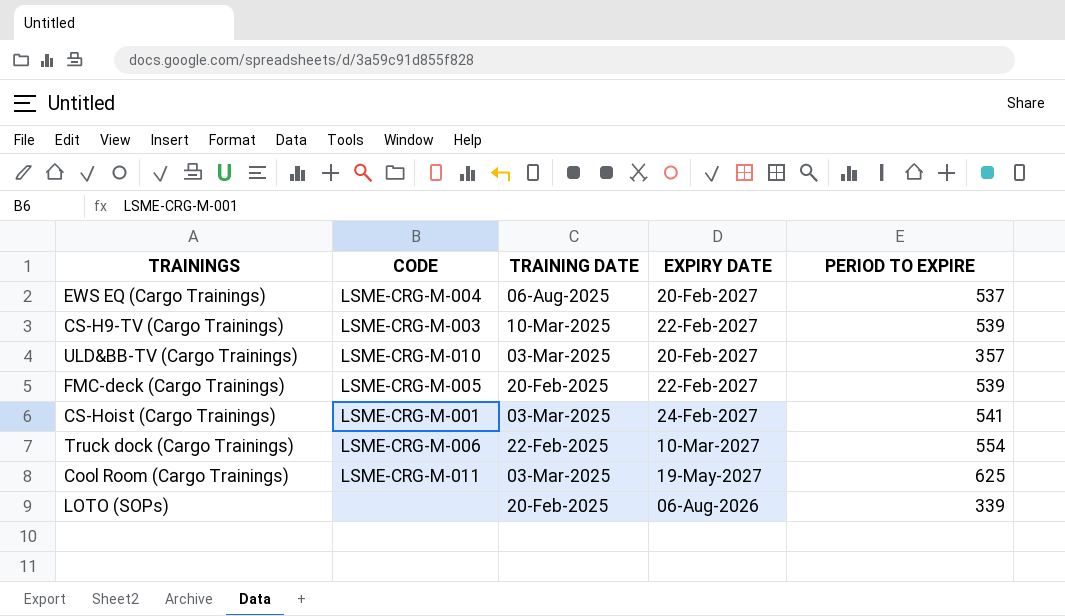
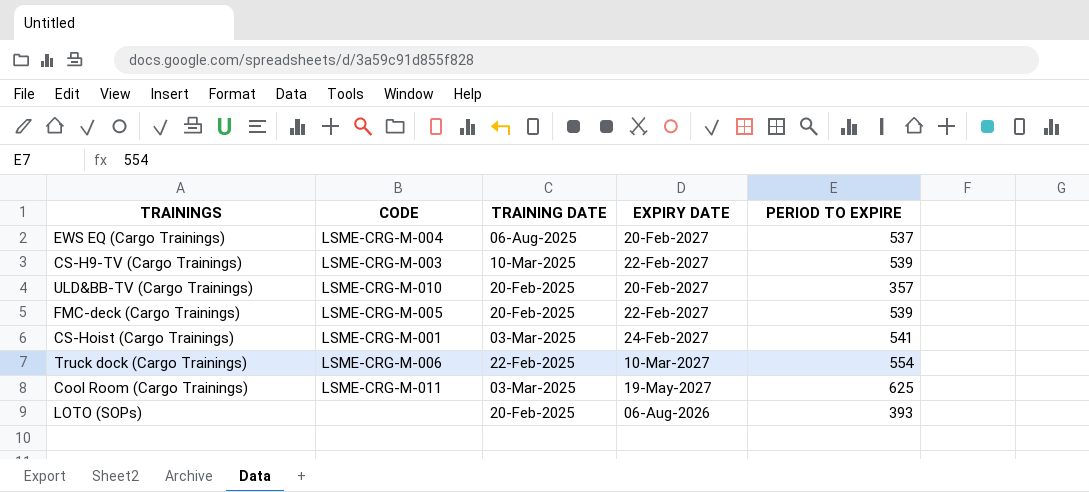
ULD&BB-TV (Cargo Trainings) | TRAINING DATE: 03-Mar-2025 -> 20-Feb-2025
LOTO (SOPs) | PERIOD TO EXPIRE: 339 -> 393

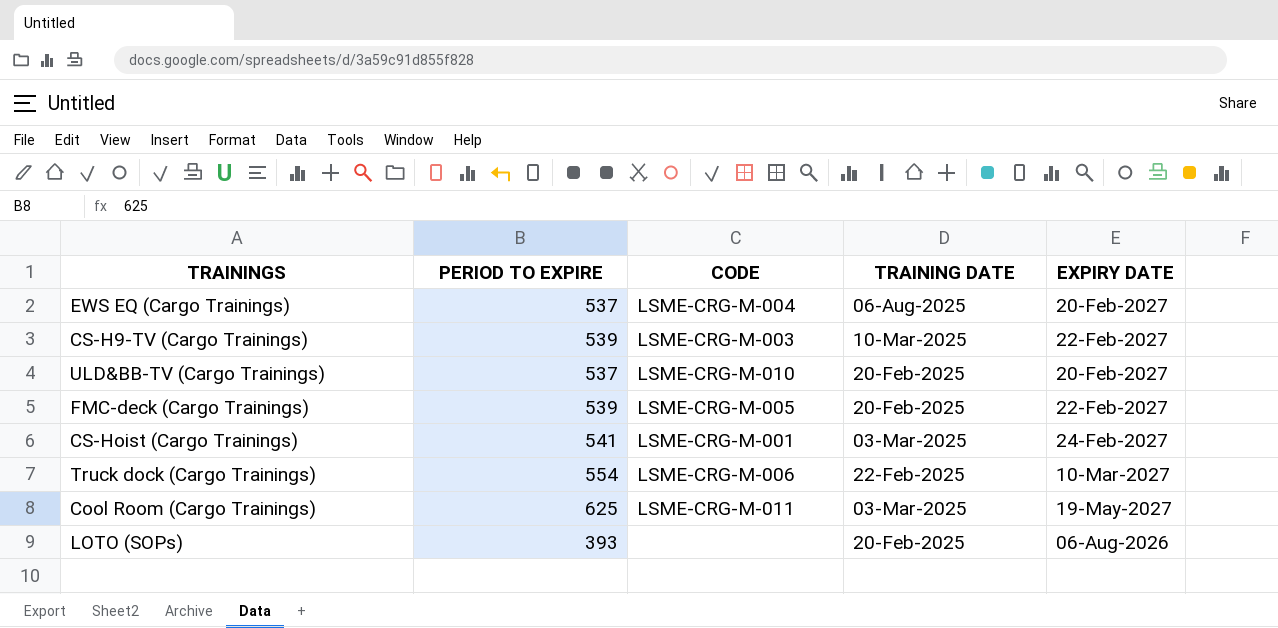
column PERIOD TO EXPIRE | position: 5 -> 2
ULD&BB-TV (Cargo Trainings) | PERIOD TO EXPIRE: 357 -> 537

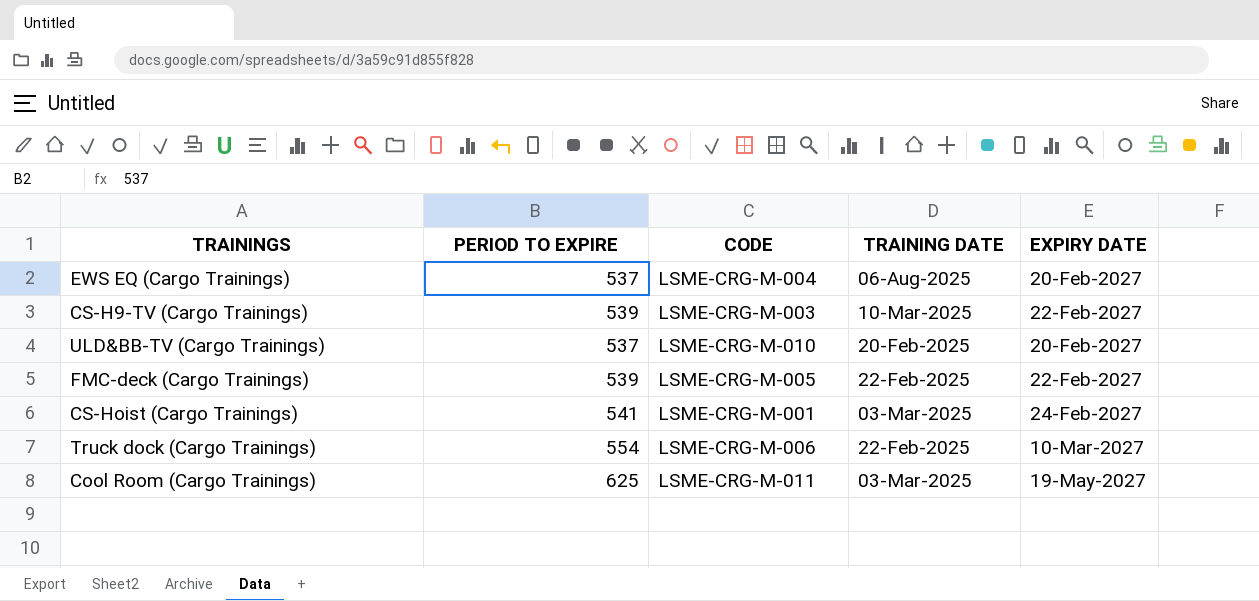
row LOTO (SOPs): 393 | none | 20-Feb-2025 | 06-Aug-2026 -> none
FMC-deck (Cargo Trainings) | TRAINING DATE: 20-Feb-2025 -> 22-Feb-2025

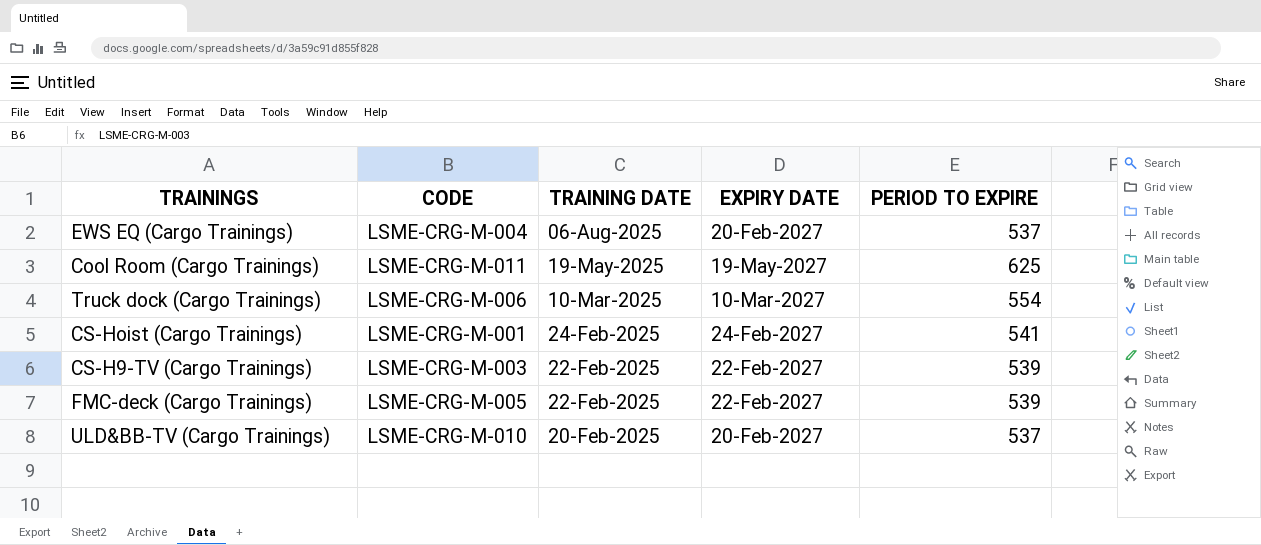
row order: none -> TRAINING DATE descending
column PERIOD TO EXPIRE | position: 2 -> 5
Cool Room (Cargo Trainings) | TRAINING DATE: 03-Mar-2025 -> 19-May-2025
Truck dock (Cargo Trainings) | TRAINING DATE: 22-Feb-2025 -> 10-Mar-2025
CS-Hoist (Cargo Trainings) | TRAINING DATE: 03-Mar-2025 -> 24-Feb-2025
CS-H9-TV (Cargo Trainings) | TRAINING DATE: 10-Mar-2025 -> 22-Feb-2025

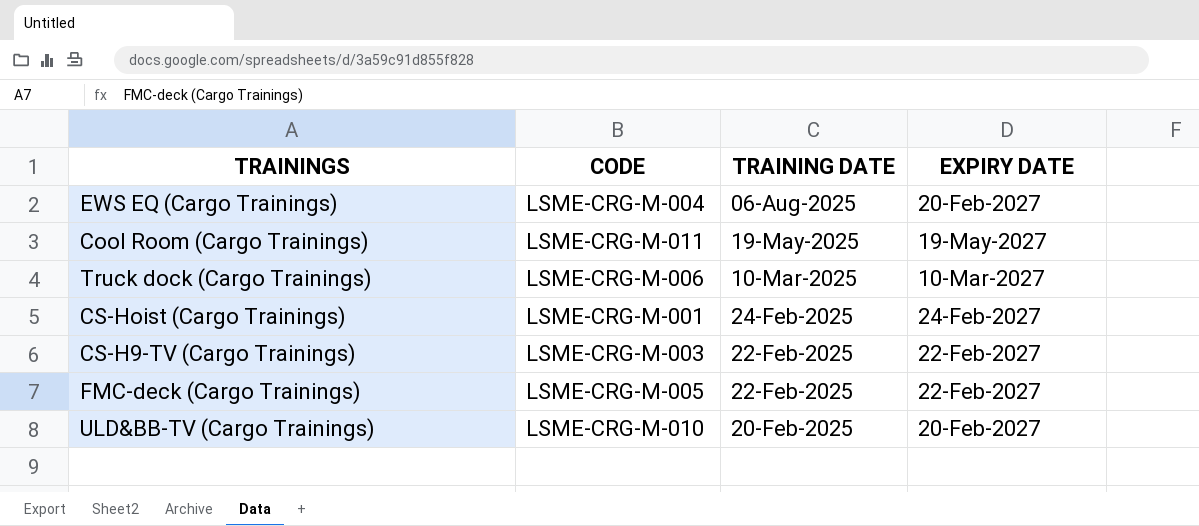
column PERIOD TO EXPIRE | position: 5 -> none

